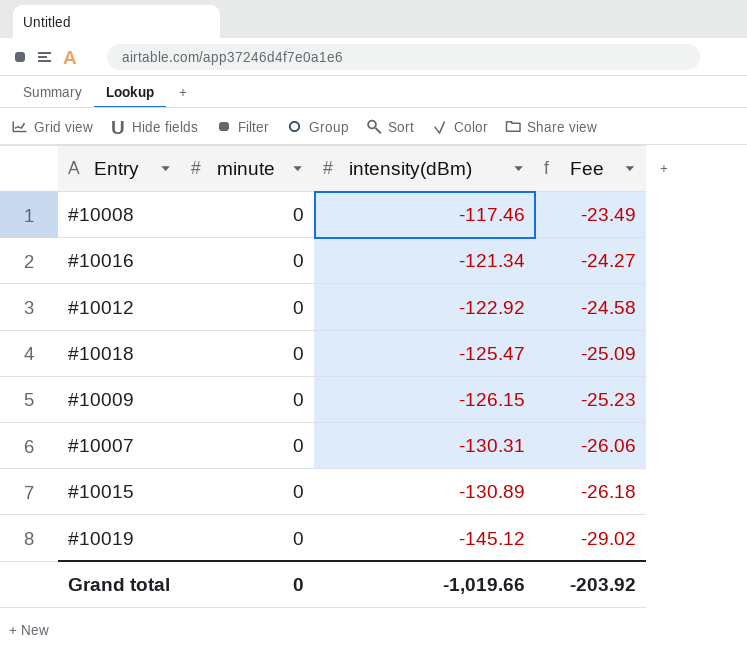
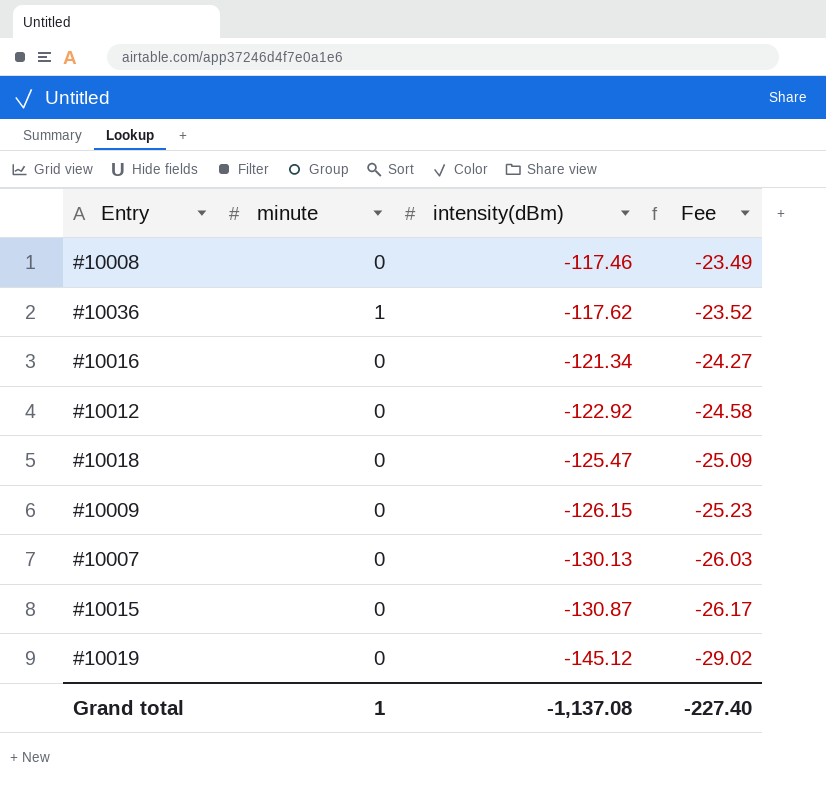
row #10036: none -> 1 | -117.62 | -23.52
#10007 | intensity(dBm): -130.31 -> -130.13
#10007 | Fee: -26.06 -> -26.03
#10015 | intensity(dBm): -130.89 -> -130.87
#10015 | Fee: -26.18 -> -26.17
Grand total | minute: 0 -> 1
Grand total | intensity(dBm): -1,019.66 -> -1,137.08
Grand total | Fee: -203.92 -> -227.40

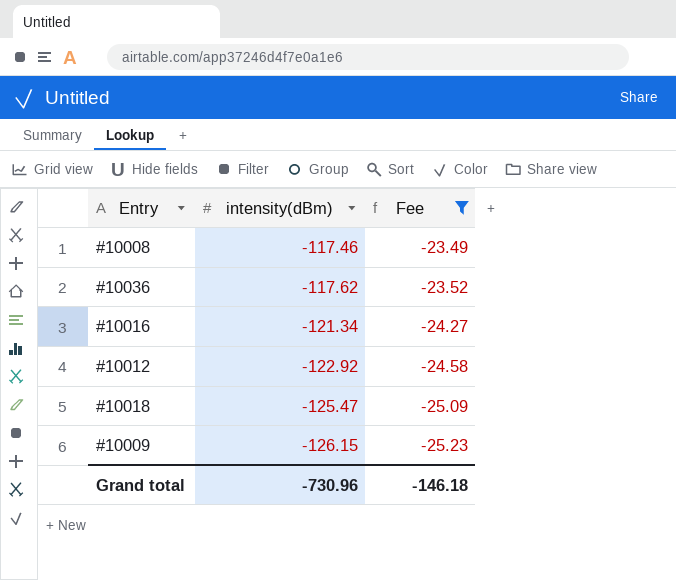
filter: none -> Fee >= -25.23
column minute | position: 2 -> none
Grand total | intensity(dBm): -1,137.08 -> -730.96
Grand total | Fee: -227.40 -> -146.18

